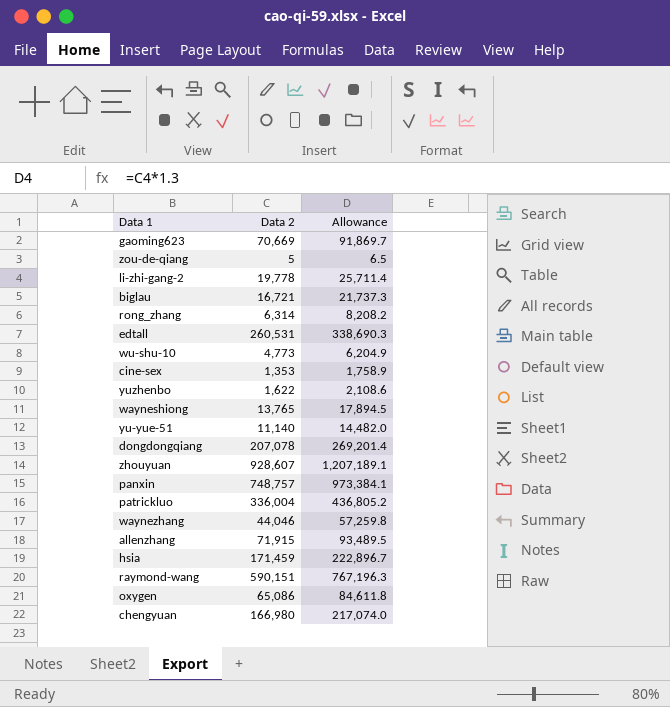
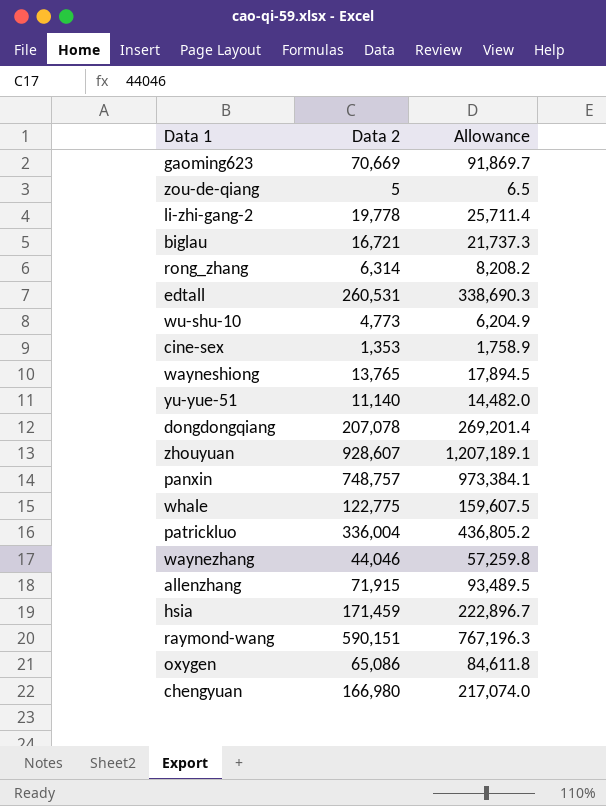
row yuzhenbo: 1,622 | 2,108.6 -> none
row whale: none -> 122,775 | 159,607.5

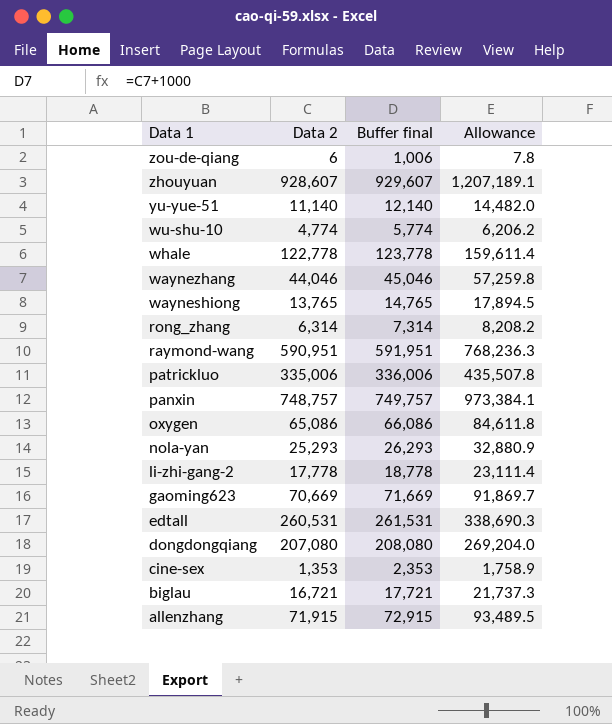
row order: none -> Data 1 descending
column Buffer final | formula: none -> [Data 2] + 1000
row hsia: 171,459 | 222,896.7 -> none
row chengyuan: 166,980 | 217,074.0 -> none
zou-de-qiang | Data 2: 5 -> 6
zou-de-qiang | Allowance: 6.5 -> 7.8
wu-shu-10 | Data 2: 4,773 -> 4,774
wu-shu-10 | Allowance: 6,204.9 -> 6,206.2
whale | Data 2: 122,775 -> 122,778
whale | Allowance: 159,607.5 -> 159,611.4
raymond-wang | Data 2: 590,151 -> 590,951
raymond-wang | Allowance: 767,196.3 -> 768,236.3
patrickluo | Data 2: 336,004 -> 335,006
patrickluo | Allowance: 436,805.2 -> 435,507.8
row nola-yan: none -> 25,293 | 26,293 | 32,880.9
li-zhi-gang-2 | Data 2: 19,778 -> 17,778
li-zhi-gang-2 | Allowance: 25,711.4 -> 23,111.4
dongdongqiang | Data 2: 207,078 -> 207,080
dongdongqiang | Allowance: 269,201.4 -> 269,204.0

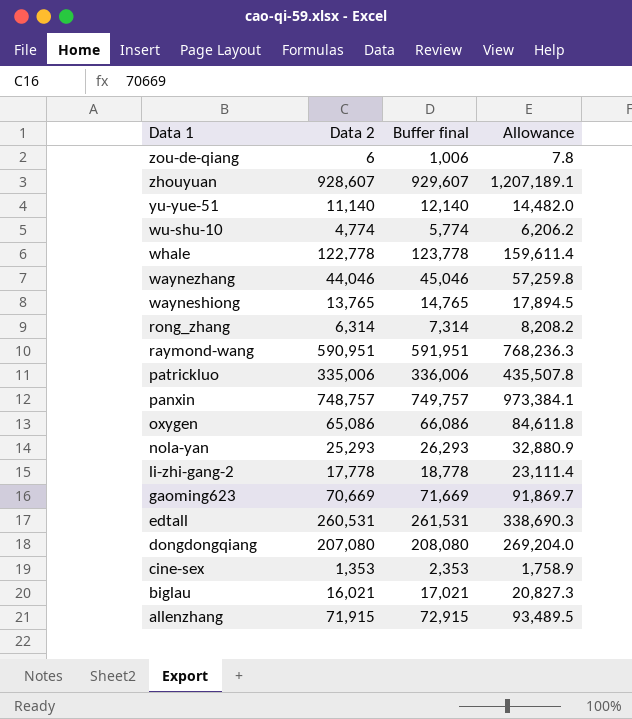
biglau | Data 2: 16,721 -> 16,021
biglau | Buffer final: 17,721 -> 17,021
biglau | Allowance: 21,737.3 -> 20,827.3

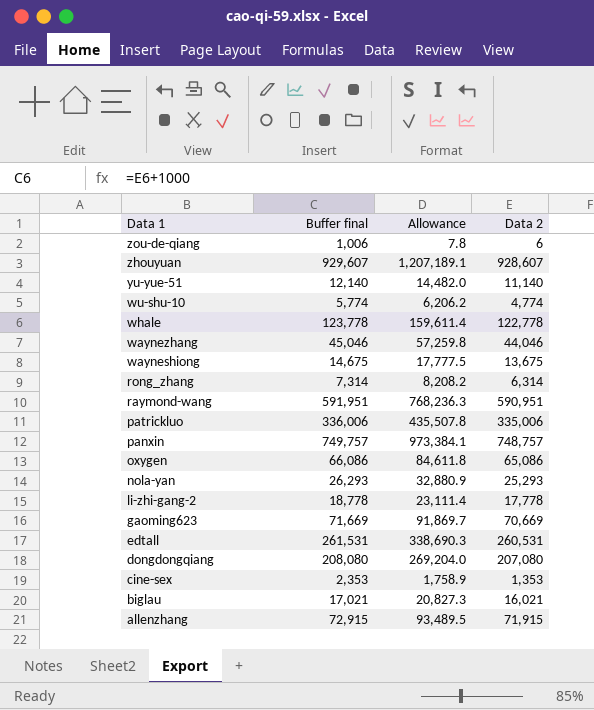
column Data 2 | position: 2 -> 4
wayneshiong | Buffer final: 14,765 -> 14,675
wayneshiong | Allowance: 17,894.5 -> 17,777.5
wayneshiong | Data 2: 13,765 -> 13,675

